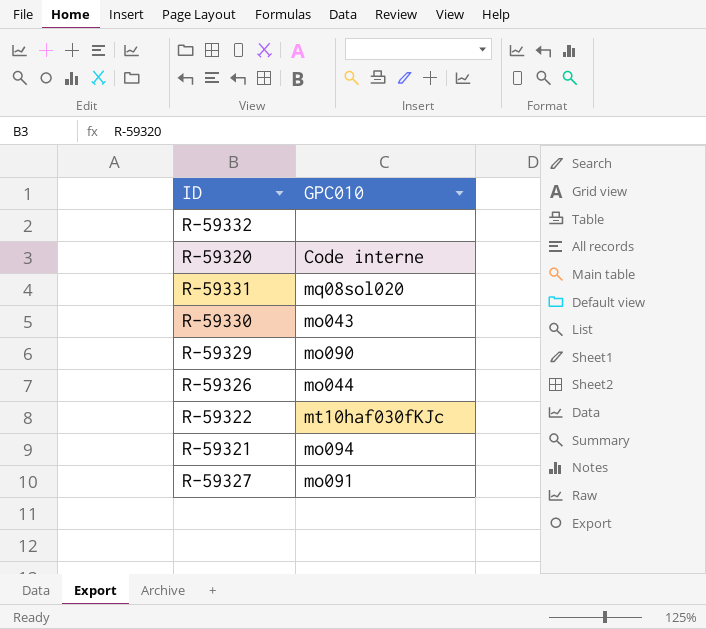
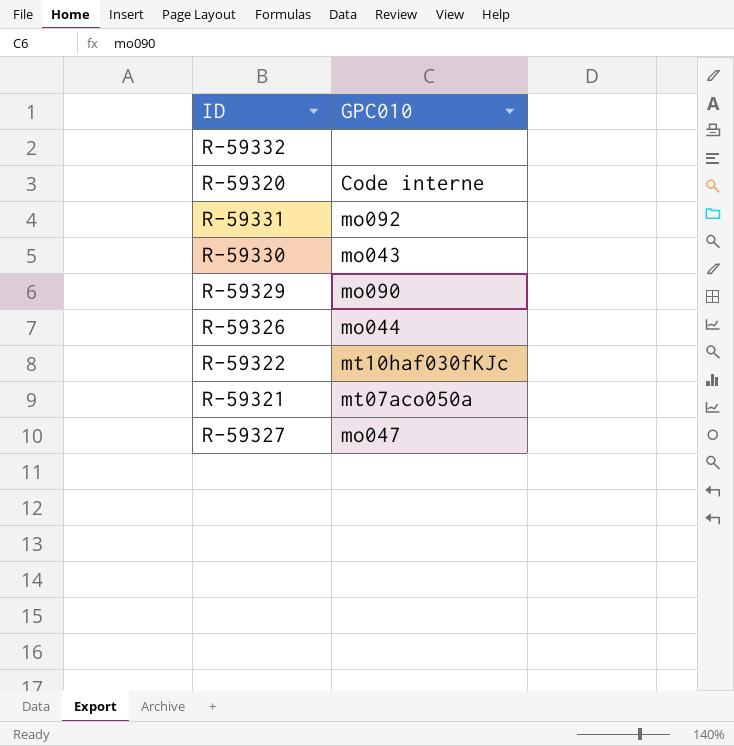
R-59331 | GPC010: mq08sol020 -> mo092
R-59321 | GPC010: mo094 -> mt07aco050a
R-59327 | GPC010: mo091 -> mo047

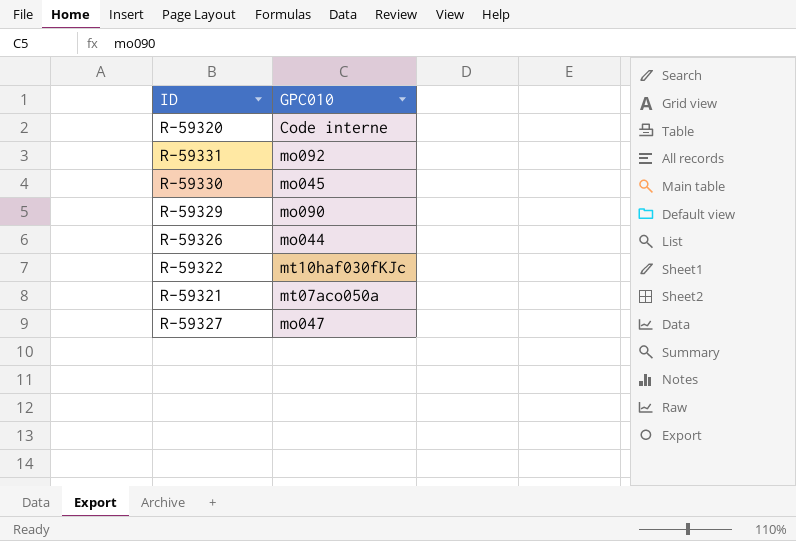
row R-59332: none -> none
R-59330 | GPC010: mo043 -> mo045

